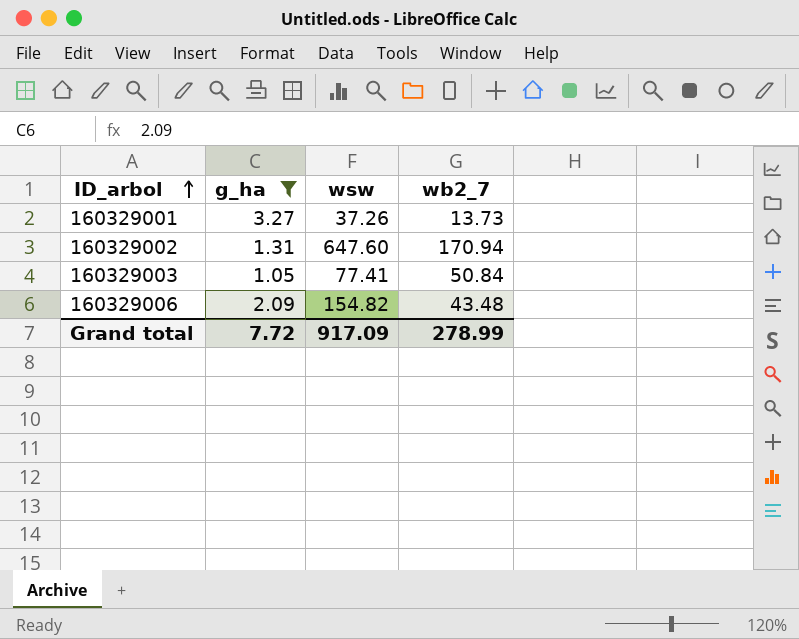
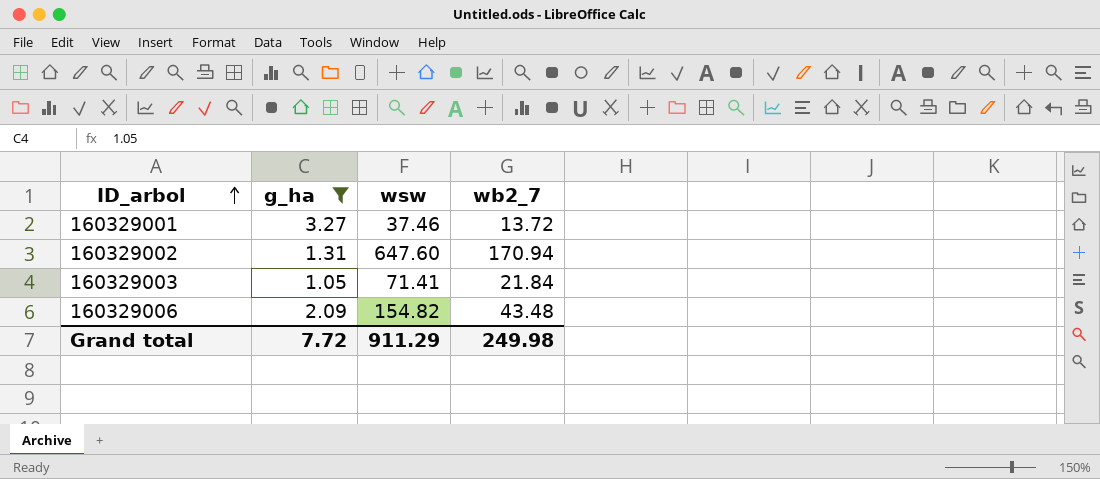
160329001 | wsw: 37.26 -> 37.46
160329001 | wb2_7: 13.73 -> 13.72
160329003 | wsw: 77.41 -> 71.41
160329003 | wb2_7: 50.84 -> 21.84
Grand total | wsw: 917.09 -> 911.29
Grand total | wb2_7: 278.99 -> 249.98

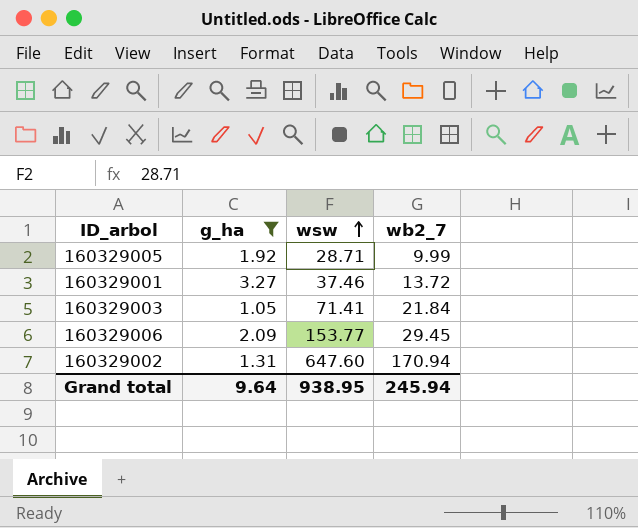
row order: ID_arbol ascending -> wsw ascending
row 160329005: none -> 1.92 | 28.71 | 9.99
160329006 | wsw: 154.82 -> 153.77
160329006 | wb2_7: 43.48 -> 29.45
Grand total | g_ha: 7.72 -> 9.64
Grand total | wsw: 911.29 -> 938.95
Grand total | wb2_7: 249.98 -> 245.94

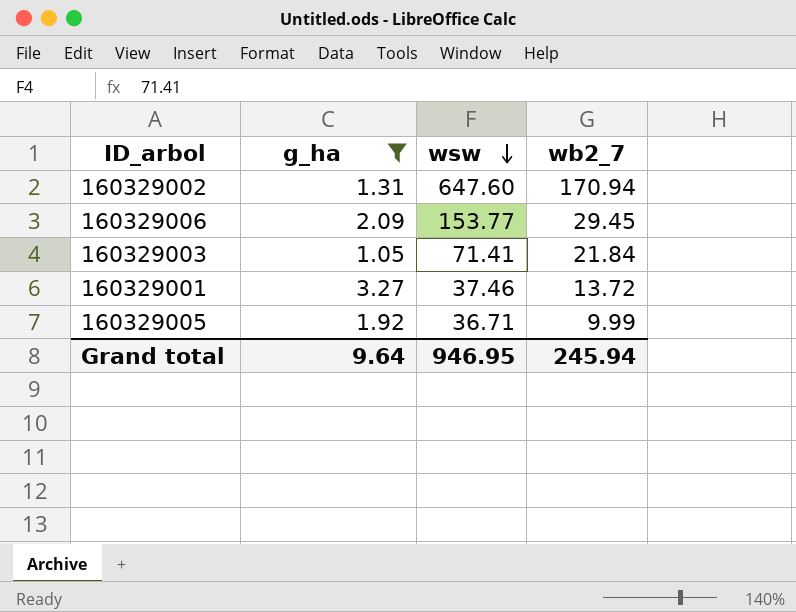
row order: wsw ascending -> wsw descending
160329005 | wsw: 28.71 -> 36.71
Grand total | wsw: 938.95 -> 946.95

